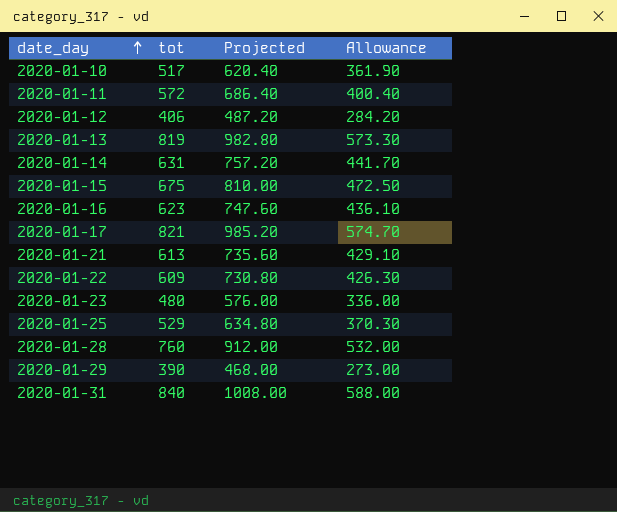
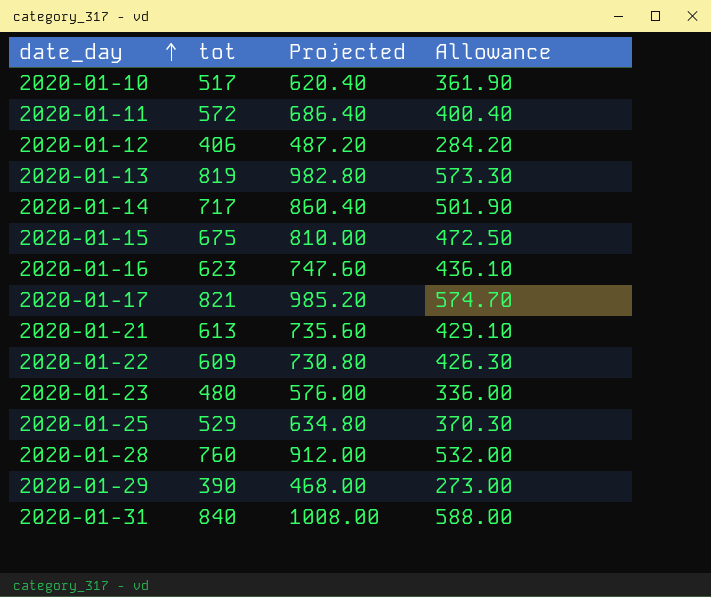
2020-01-14 | tot: 631 -> 717
2020-01-14 | Projected: 757.20 -> 860.40
2020-01-14 | Allowance: 441.70 -> 501.90

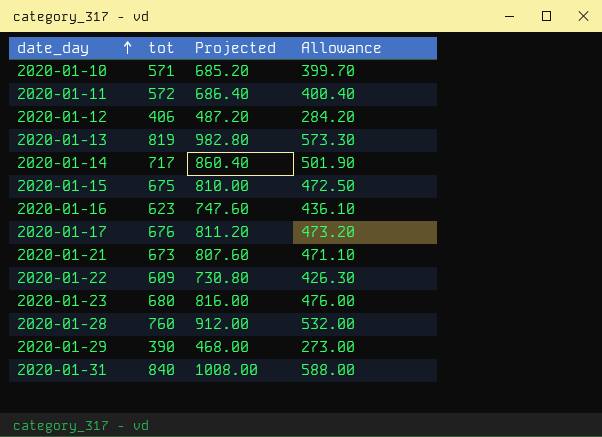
row 2020-01-25: 529 | 634.80 | 370.30 -> none
2020-01-10 | tot: 517 -> 571
2020-01-10 | Projected: 620.40 -> 685.20
2020-01-10 | Allowance: 361.90 -> 399.70
2020-01-17 | tot: 821 -> 676
2020-01-17 | Projected: 985.20 -> 811.20
2020-01-17 | Allowance: 574.70 -> 473.20
2020-01-21 | tot: 613 -> 673
2020-01-21 | Projected: 735.60 -> 807.60
2020-01-21 | Allowance: 429.10 -> 471.10
2020-01-23 | tot: 480 -> 680
2020-01-23 | Projected: 576.00 -> 816.00
2020-01-23 | Allowance: 336.00 -> 476.00

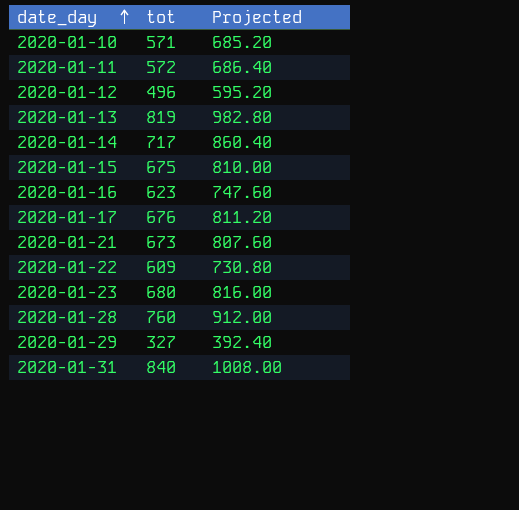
column Allowance | formula: [tot] * 0.7 -> none
2020-01-12 | tot: 406 -> 496
2020-01-12 | Projected: 487.20 -> 595.20
2020-01-29 | tot: 390 -> 327
2020-01-29 | Projected: 468.00 -> 392.40

